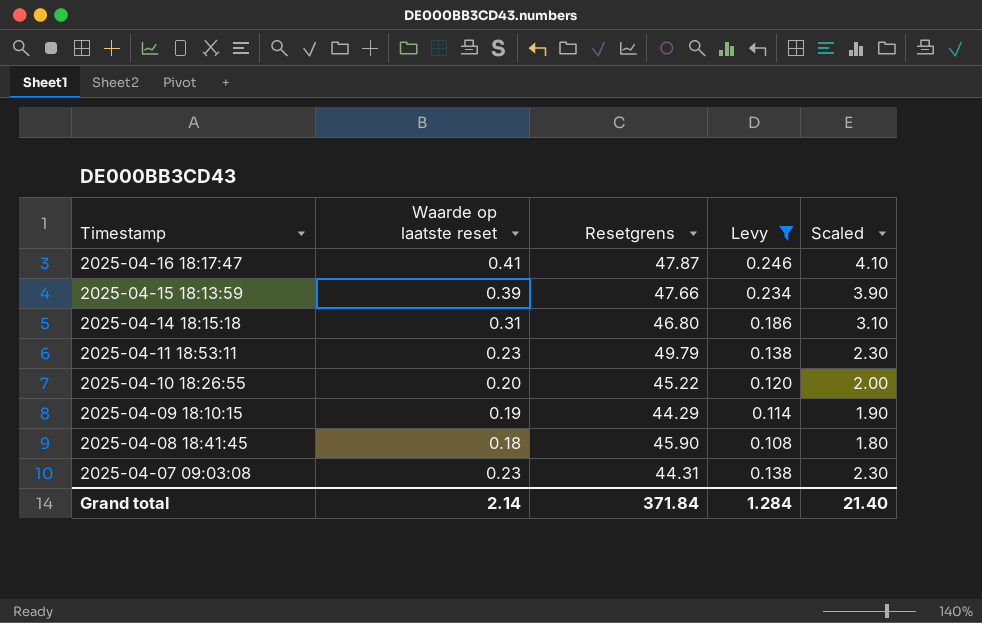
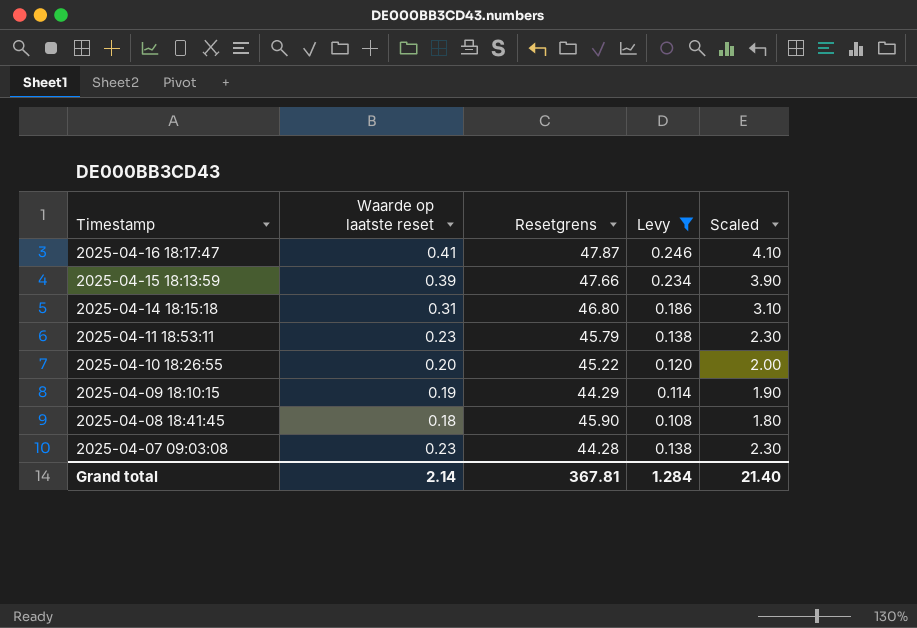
2025-04-11 18:53:11 | Resetgrens: 49.79 -> 45.79
2025-04-07 09:03:08 | Resetgrens: 44.31 -> 44.28
Grand total | Resetgrens: 371.84 -> 367.81

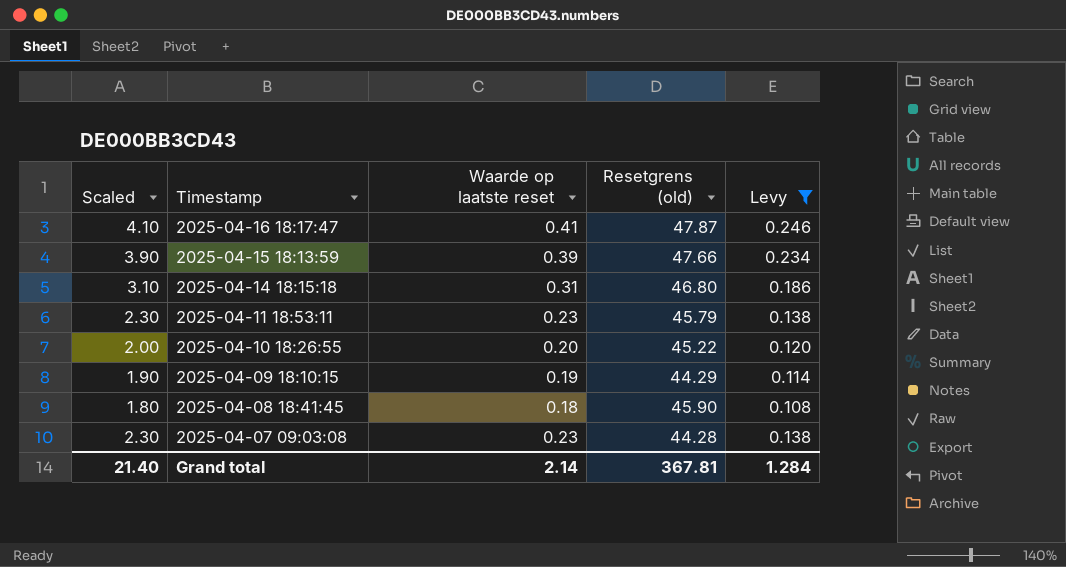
column Scaled | position: 5 -> 1
column name: Resetgrens -> Resetgrens (old)

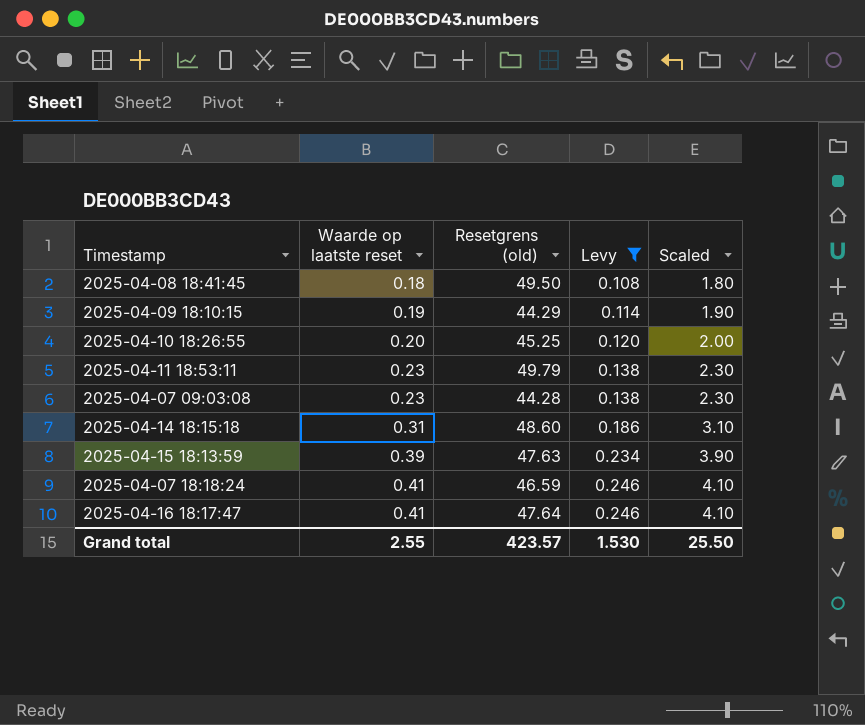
row order: Timestamp descending -> Waarde op laatste reset ascending
column Scaled | position: 1 -> 5
2025-04-08 18:41:45 | Resetgrens (old): 45.90 -> 49.50
2025-04-10 18:26:55 | Resetgrens (old): 45.22 -> 45.25
2025-04-11 18:53:11 | Resetgrens (old): 45.79 -> 49.79
2025-04-14 18:15:18 | Resetgrens (old): 46.80 -> 48.60
2025-04-15 18:13:59 | Resetgrens (old): 47.66 -> 47.63
row 2025-04-07 18:18:24: none -> 0.41 | 46.59 | 0.246 | 4.10
2025-04-16 18:17:47 | Resetgrens (old): 47.87 -> 47.64
Grand total | Waarde op laatste reset: 2.14 -> 2.55
Grand total | Resetgrens (old): 367.81 -> 423.57
Grand total | Levy: 1.284 -> 1.530
Grand total | Scaled: 21.40 -> 25.50

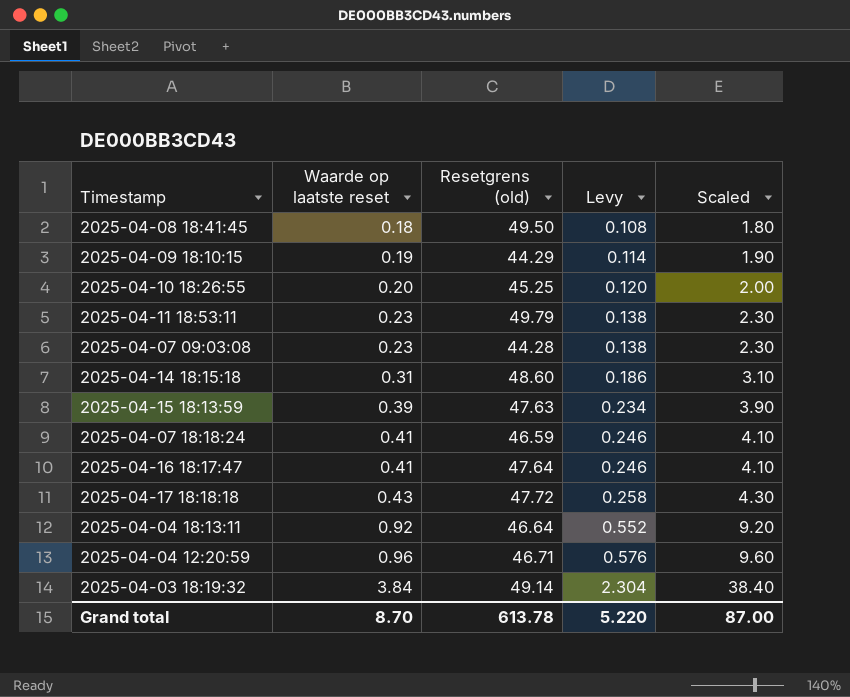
filter: Levy <= 0.246 -> none
Grand total | Waarde op laatste reset: 2.55 -> 8.70
Grand total | Resetgrens (old): 423.57 -> 613.78
Grand total | Levy: 1.530 -> 5.220
Grand total | Scaled: 25.50 -> 87.00

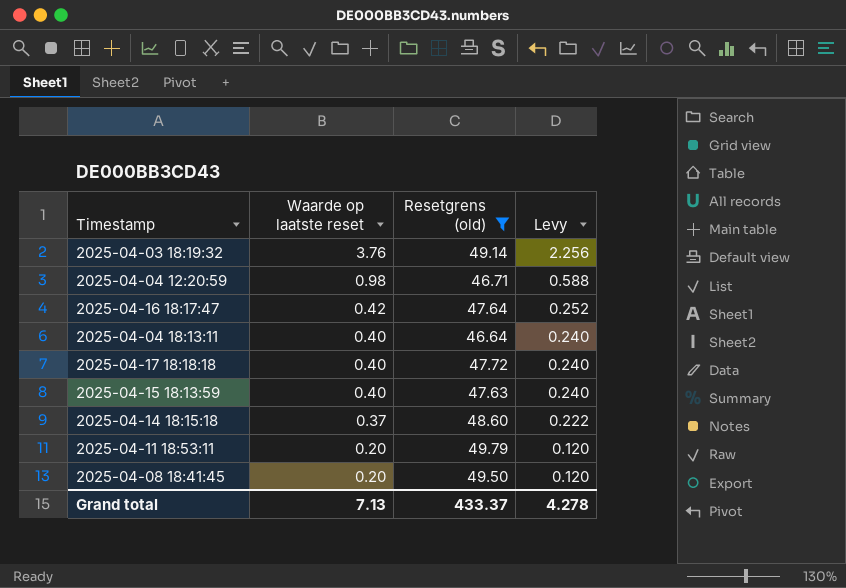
filter: none -> Resetgrens (old) >= 46.64
row order: Waarde op laatste reset ascending -> Waarde op laatste reset descending
column Scaled | formula: [Waarde op laatste reset] * 10 -> none
2025-04-03 18:19:32 | Waarde op laatste reset: 3.84 -> 3.76
2025-04-03 18:19:32 | Levy: 2.304 -> 2.256
2025-04-04 12:20:59 | Waarde op laatste reset: 0.96 -> 0.98
2025-04-04 12:20:59 | Levy: 0.576 -> 0.588
2025-04-16 18:17:47 | Waarde op laatste reset: 0.41 -> 0.42
2025-04-16 18:17:47 | Levy: 0.246 -> 0.252
2025-04-04 18:13:11 | Waarde op laatste reset: 0.92 -> 0.40
2025-04-04 18:13:11 | Levy: 0.552 -> 0.240
2025-04-17 18:18:18 | Waarde op laatste reset: 0.43 -> 0.40
2025-04-17 18:18:18 | Levy: 0.258 -> 0.240
2025-04-15 18:13:59 | Waarde op laatste reset: 0.39 -> 0.40
2025-04-15 18:13:59 | Levy: 0.234 -> 0.240
2025-04-14 18:15:18 | Waarde op laatste reset: 0.31 -> 0.37
2025-04-14 18:15:18 | Levy: 0.186 -> 0.222
2025-04-11 18:53:11 | Waarde op laatste reset: 0.23 -> 0.20
2025-04-11 18:53:11 | Levy: 0.138 -> 0.120
2025-04-08 18:41:45 | Waarde op laatste reset: 0.18 -> 0.20
2025-04-08 18:41:45 | Levy: 0.108 -> 0.120
Grand total | Waarde op laatste reset: 8.70 -> 7.13
Grand total | Resetgrens (old): 613.78 -> 433.37
Grand total | Levy: 5.220 -> 4.278

